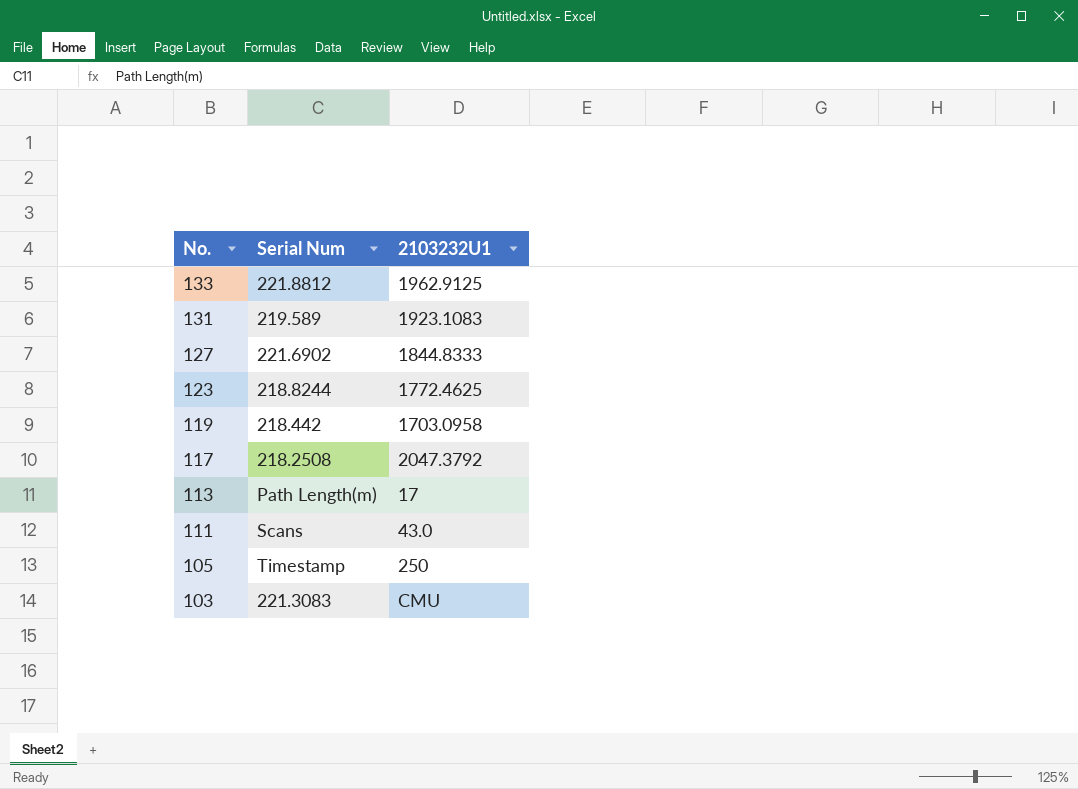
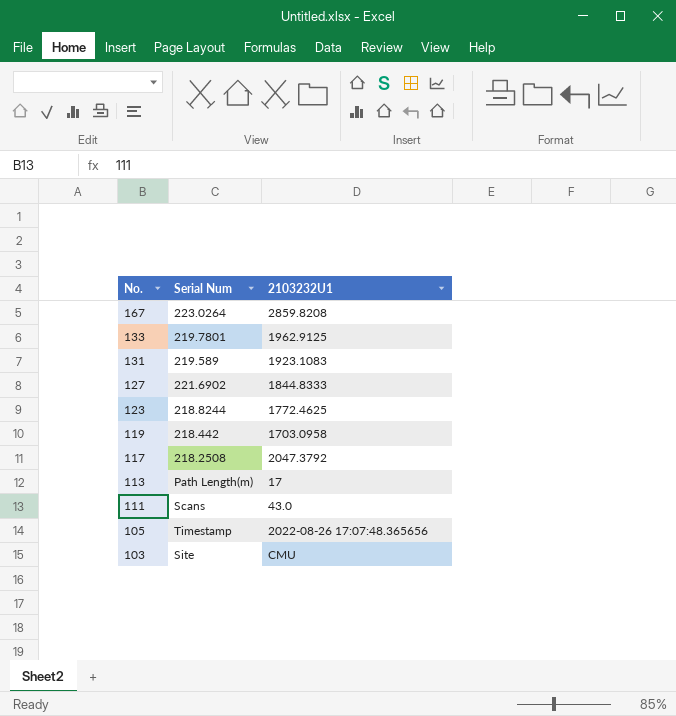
row 167: none -> 223.0264 | 2859.8208
133 | Serial Num: 221.8812 -> 219.7801
105 | 2103232U1: 250 -> 2022-08-26 17:07:48.365656
103 | Serial Num: 221.3083 -> Site

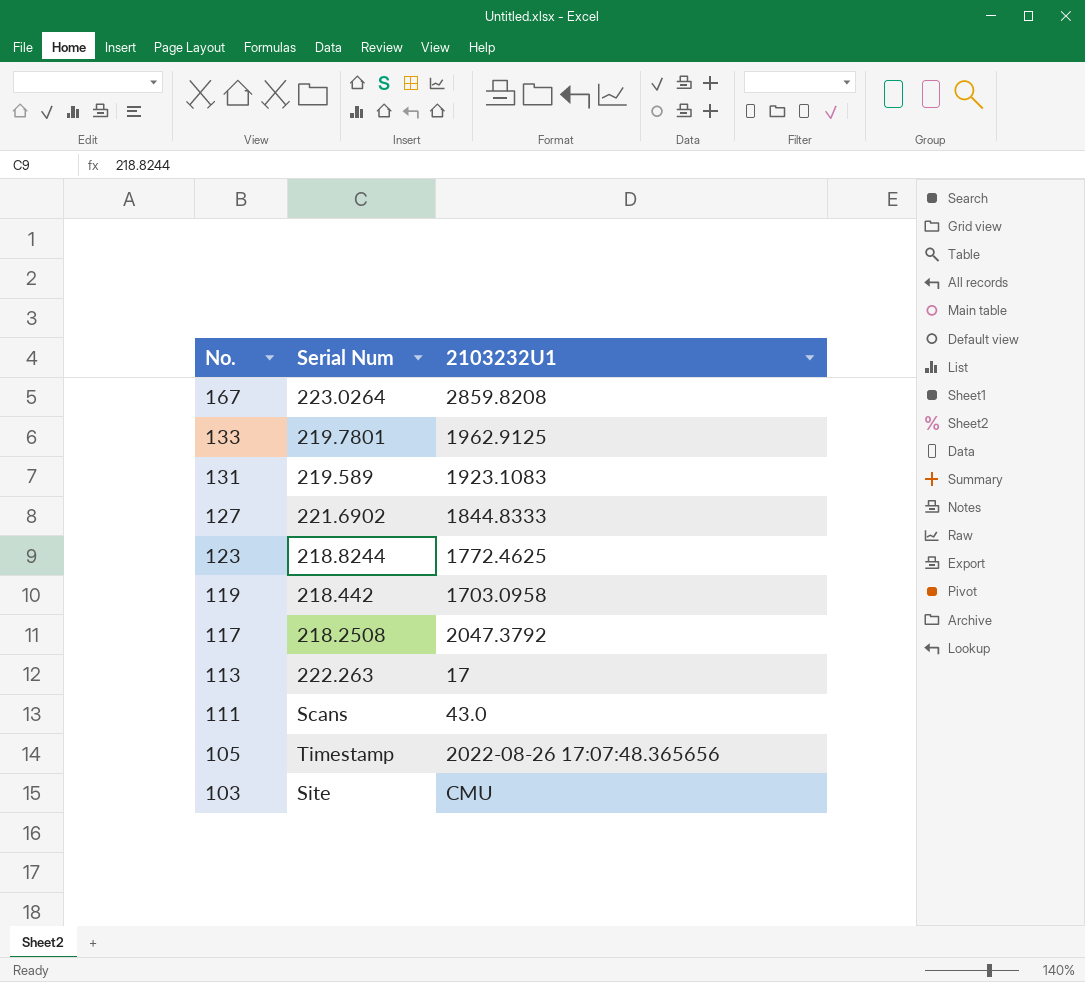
113 | Serial Num: Path Length(m) -> 222.263

